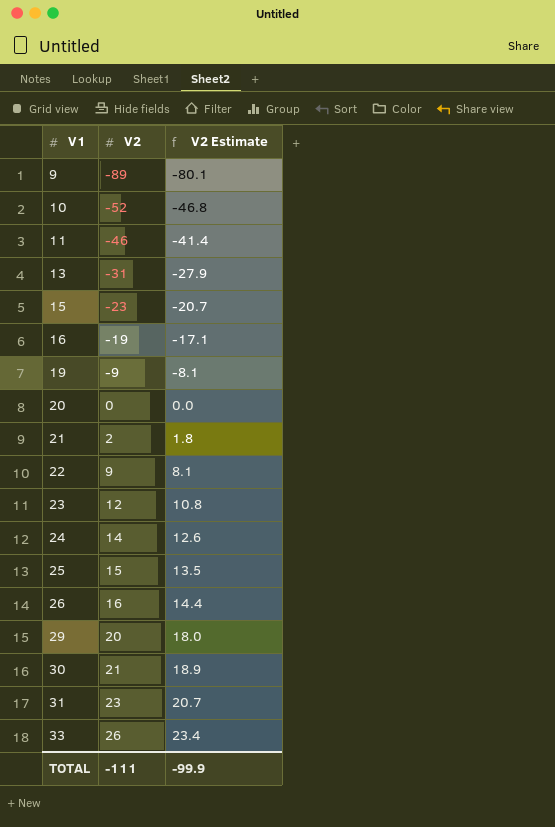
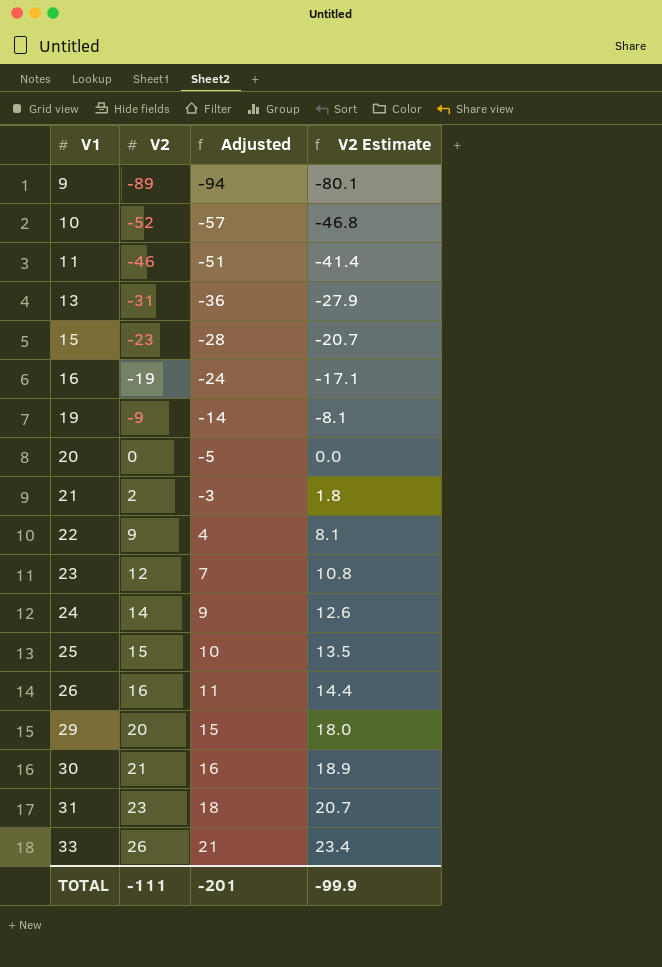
column Adjusted | formula: none -> [V2] - 5

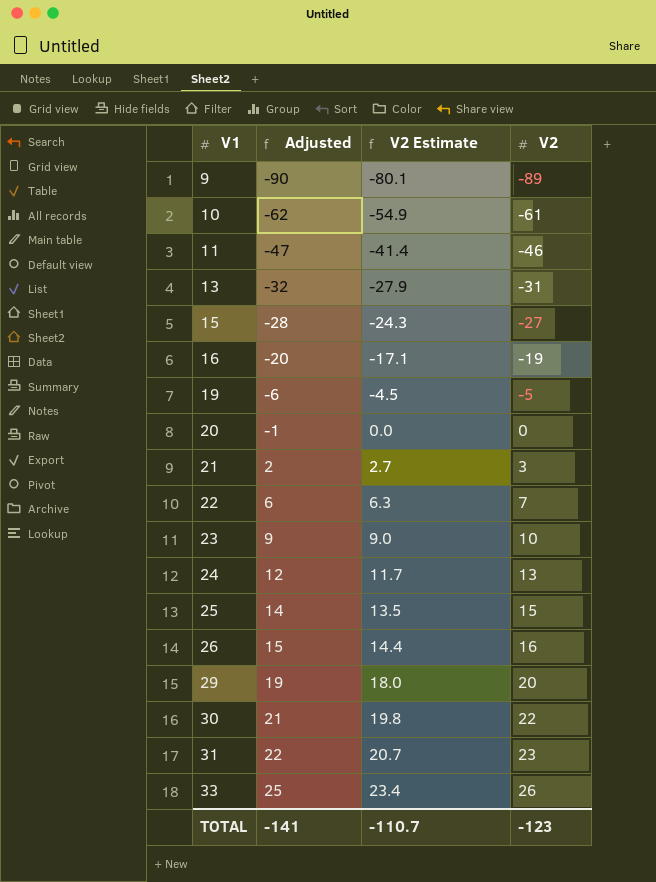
column Adjusted | formula: [V2] - 5 -> [V2] - 1
column V2 | position: 2 -> 4
10 | V2 Estimate: -46.8 -> -54.9
10 | V2: -52 -> -61
15 | V2 Estimate: -20.7 -> -24.3
15 | V2: -23 -> -27
19 | V2 Estimate: -8.1 -> -4.5
19 | V2: -9 -> -5
21 | V2 Estimate: 1.8 -> 2.7
21 | V2: 2 -> 3
22 | V2 Estimate: 8.1 -> 6.3
22 | V2: 9 -> 7
23 | V2 Estimate: 10.8 -> 9.0
23 | V2: 12 -> 10
24 | V2 Estimate: 12.6 -> 11.7
24 | V2: 14 -> 13
30 | V2 Estimate: 18.9 -> 19.8
30 | V2: 21 -> 22
TOTAL | Adjusted: -201 -> -141
TOTAL | V2 Estimate: -99.9 -> -110.7
TOTAL | V2: -111 -> -123

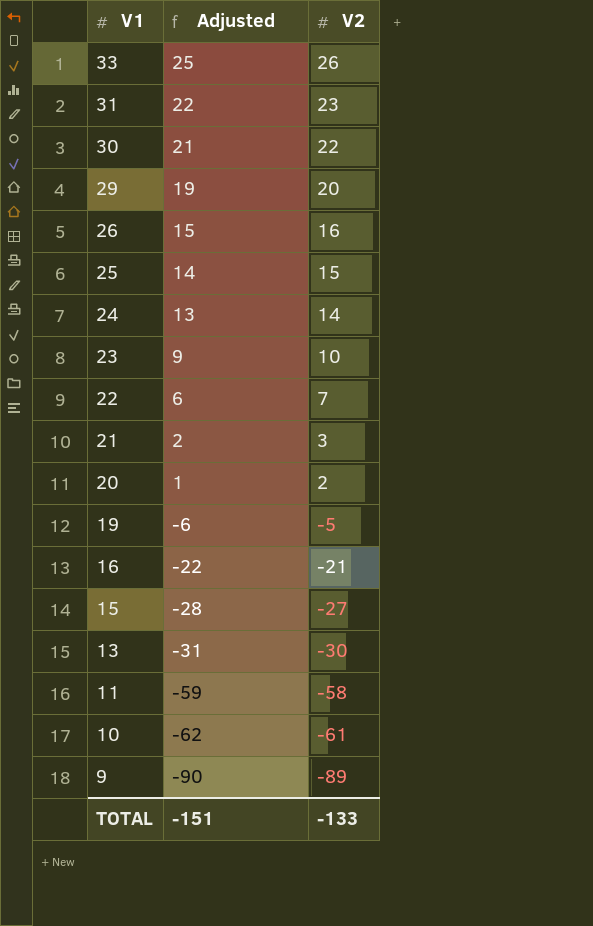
row order: V1 ascending -> V1 descending
column V2 Estimate | formula: [V2] * 0.9 -> none
24 | Adjusted: 12 -> 13
24 | V2: 13 -> 14
20 | Adjusted: -1 -> 1
20 | V2: 0 -> 2
16 | Adjusted: -20 -> -22
16 | V2: -19 -> -21
13 | Adjusted: -32 -> -31
13 | V2: -31 -> -30
11 | Adjusted: -47 -> -59
11 | V2: -46 -> -58
TOTAL | Adjusted: -141 -> -151
TOTAL | V2: -123 -> -133

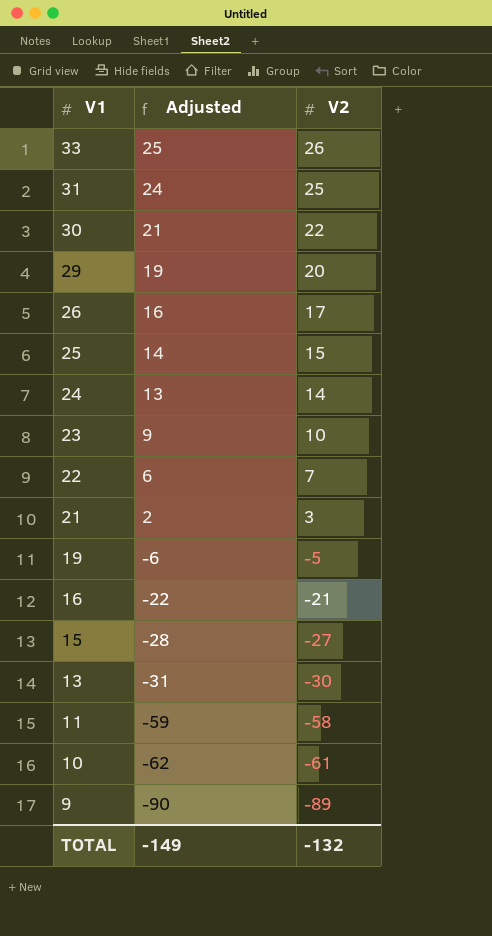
row 20: 1 | 2 -> none
31 | Adjusted: 22 -> 24
31 | V2: 23 -> 25
26 | Adjusted: 15 -> 16
26 | V2: 16 -> 17
TOTAL | Adjusted: -151 -> -149
TOTAL | V2: -133 -> -132

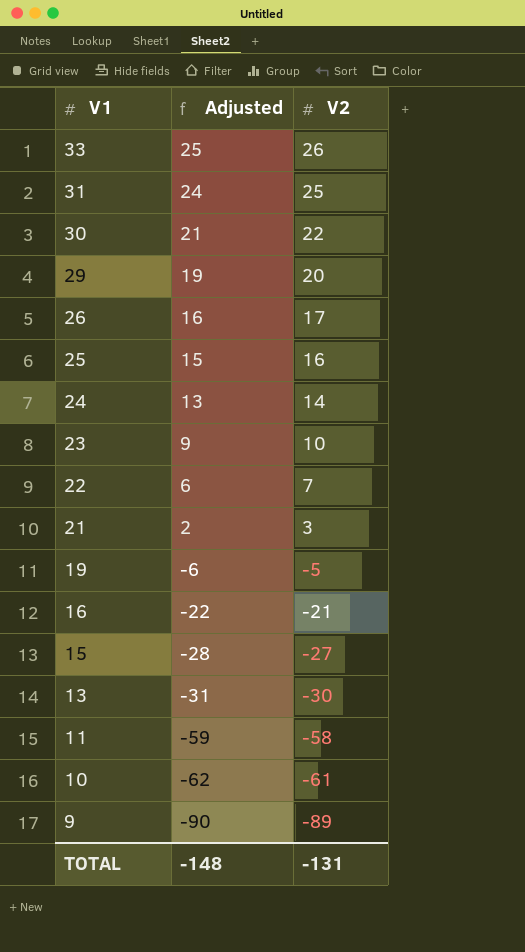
25 | Adjusted: 14 -> 15
25 | V2: 15 -> 16
TOTAL | Adjusted: -149 -> -148
TOTAL | V2: -132 -> -131

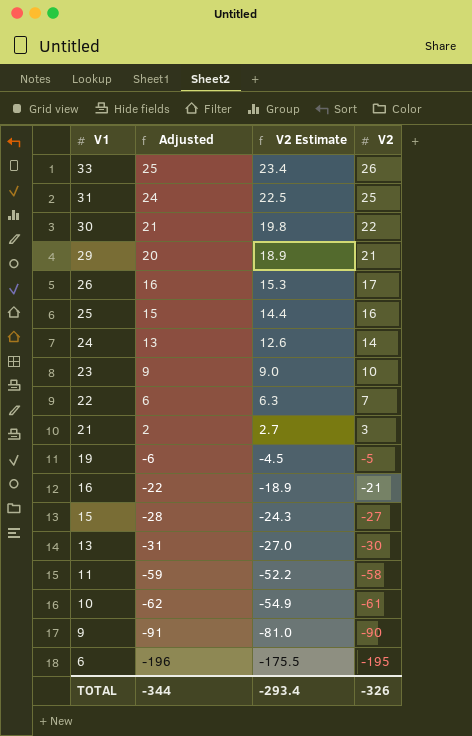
column V2 Estimate | formula: none -> [V2] * 0.9
29 | Adjusted: 19 -> 20
29 | V2: 20 -> 21
9 | Adjusted: -90 -> -91
9 | V2: -89 -> -90
row 6: none -> -196 | -175.5 | -195
TOTAL | Adjusted: -148 -> -344
TOTAL | V2: -131 -> -326

